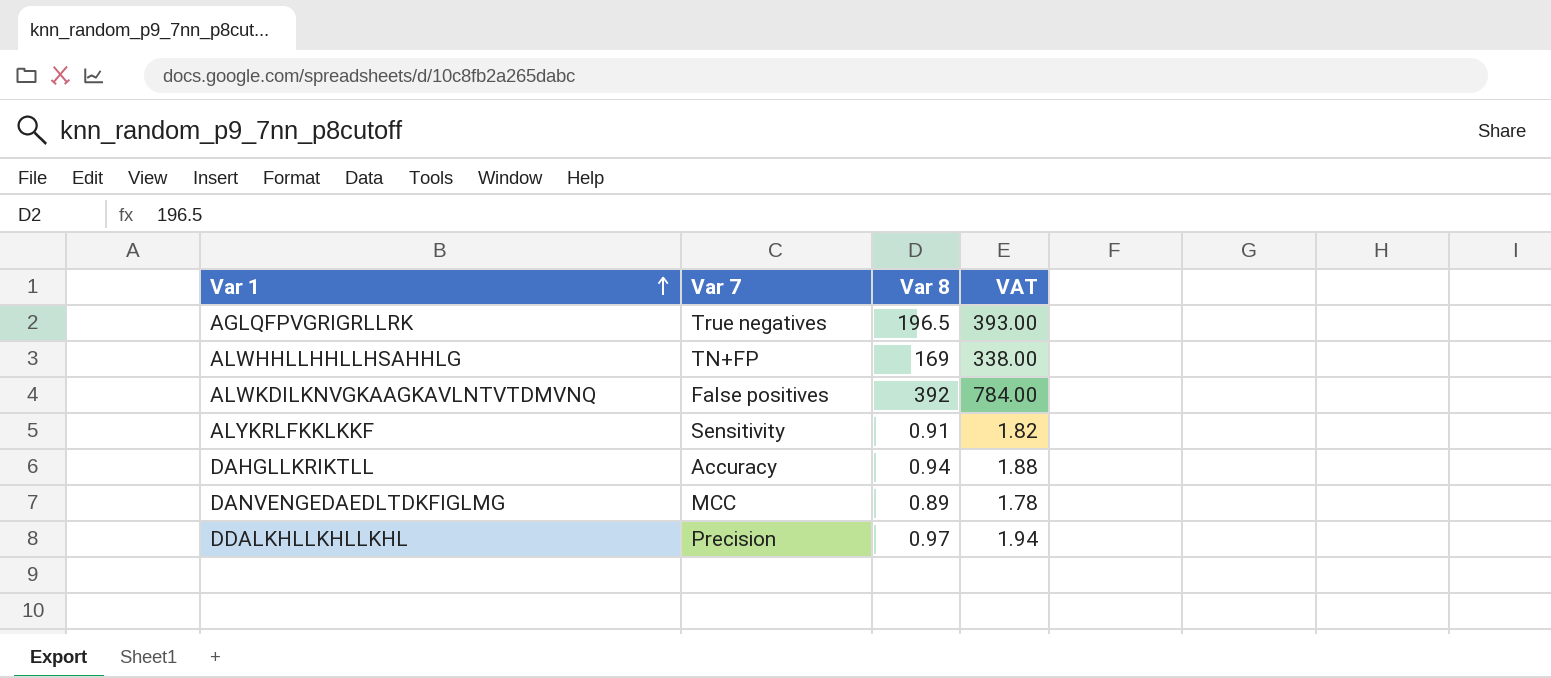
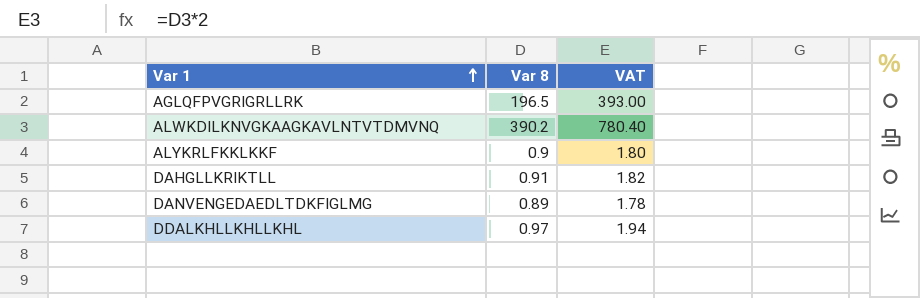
column Var 7 | position: 2 -> none
row ALWHHLLHHLLHSAHHLG: TN+FP | 169 | 338.00 -> none
ALWKDILKNVGKAAGKAVLNTVTDMVNQ | Var 8: 392 -> 390.2
ALWKDILKNVGKAAGKAVLNTVTDMVNQ | VAT: 784.00 -> 780.40
ALYKRLFKKLKKF | Var 8: 0.91 -> 0.9
ALYKRLFKKLKKF | VAT: 1.82 -> 1.80
DAHGLLKRIKTLL | Var 8: 0.94 -> 0.91
DAHGLLKRIKTLL | VAT: 1.88 -> 1.82

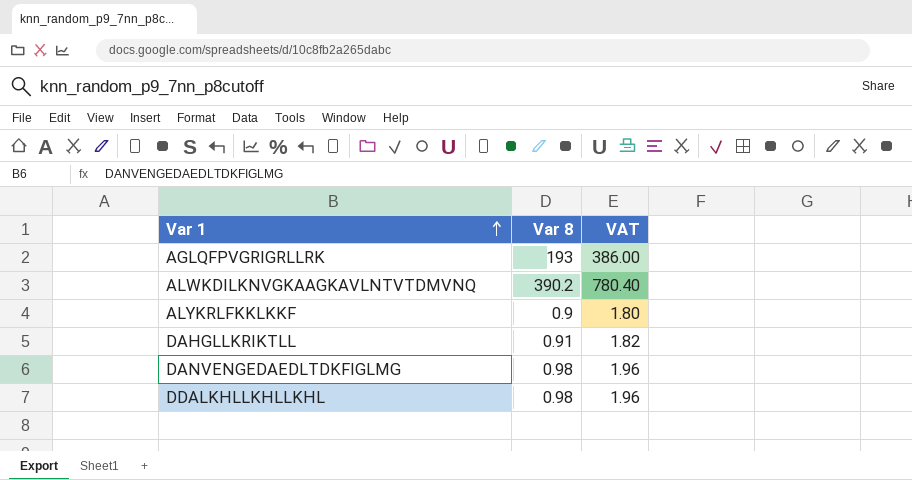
AGLQFPVGRIGRLLRK | Var 8: 196.5 -> 193
AGLQFPVGRIGRLLRK | VAT: 393.00 -> 386.00
DANVENGEDAEDLTDKFIGLMG | Var 8: 0.89 -> 0.98
DANVENGEDAEDLTDKFIGLMG | VAT: 1.78 -> 1.96
DDALKHLLKHLLKHL | Var 8: 0.97 -> 0.98
DDALKHLLKHLLKHL | VAT: 1.94 -> 1.96

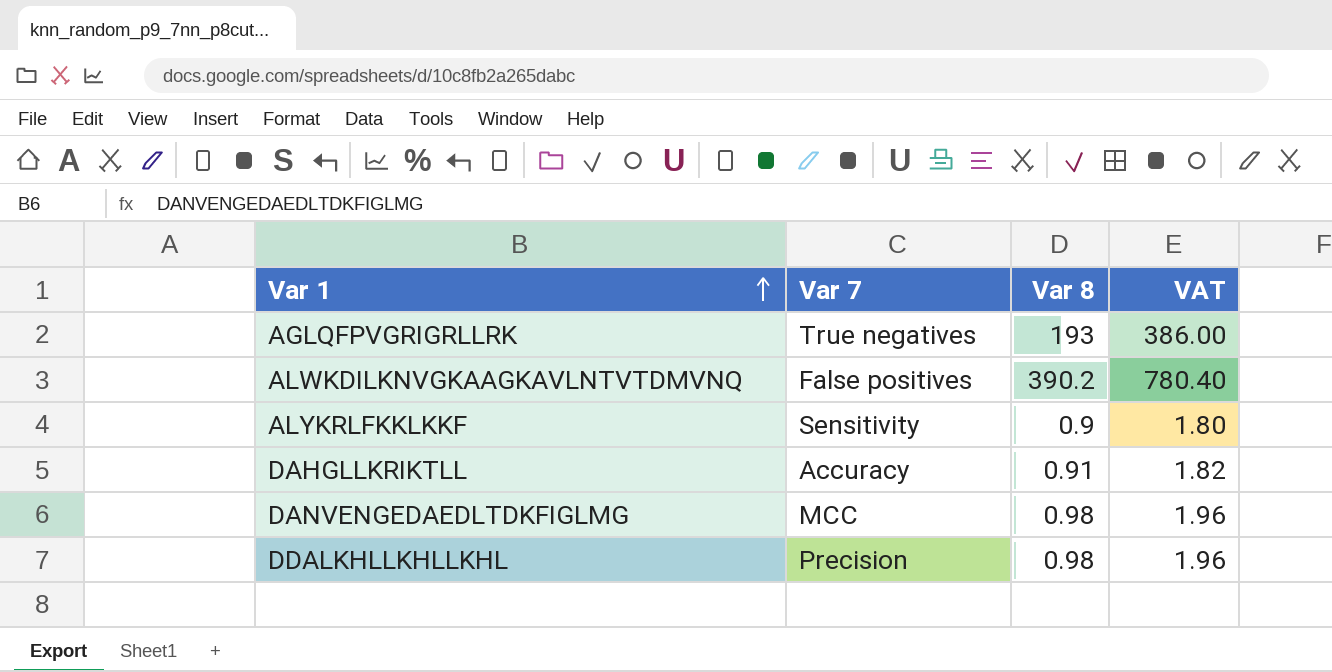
column Var 7 | position: none -> 2

